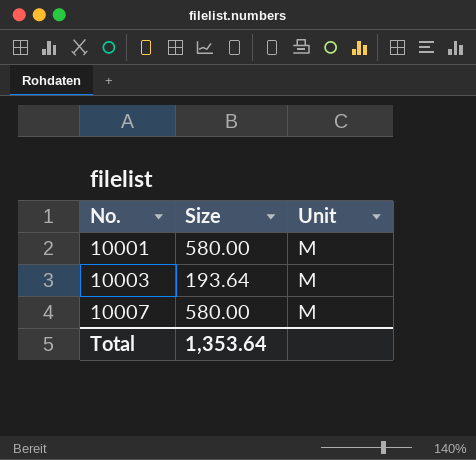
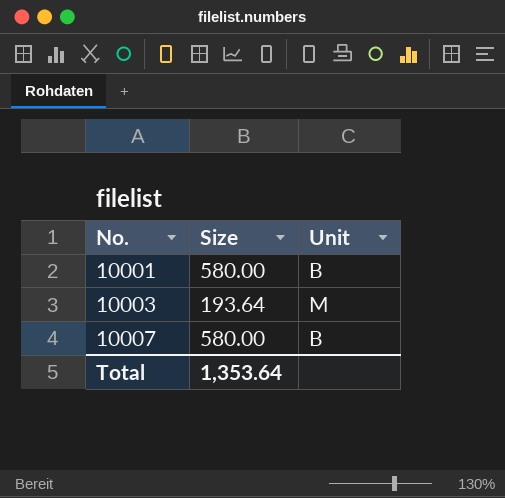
10001 | Unit: M -> B
10007 | Unit: M -> B

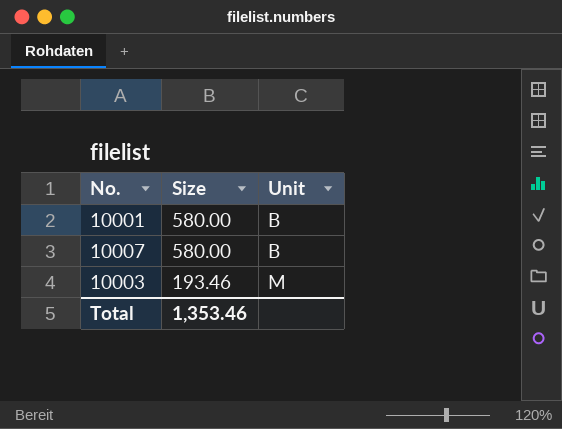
row order: No. ascending -> Size descending
10003 | Size: 193.64 -> 193.46
Total | Size: 1,353.64 -> 1,353.46

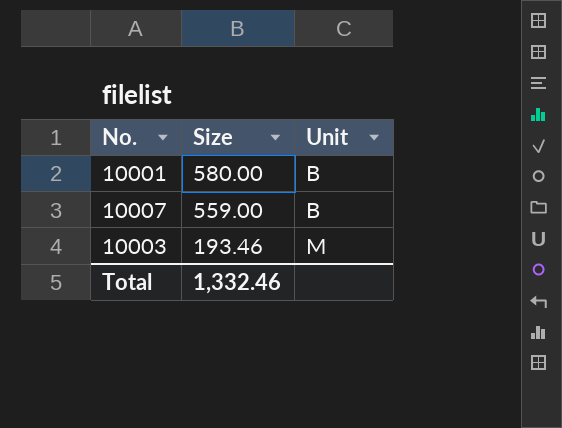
10007 | Size: 580.00 -> 559.00
Total | Size: 1,353.46 -> 1,332.46

